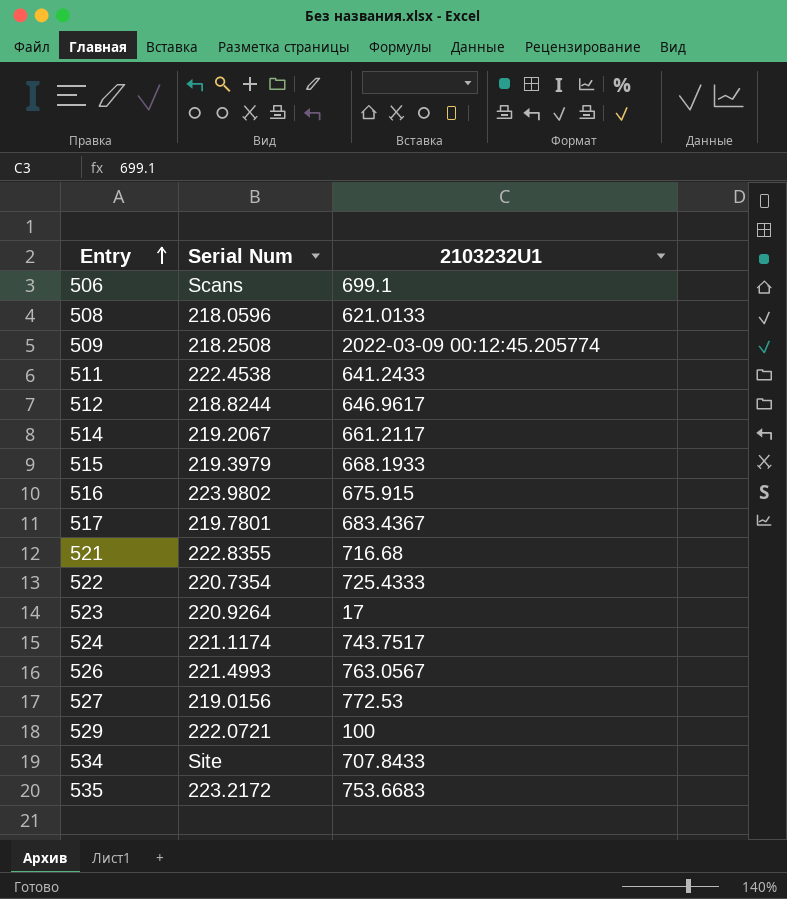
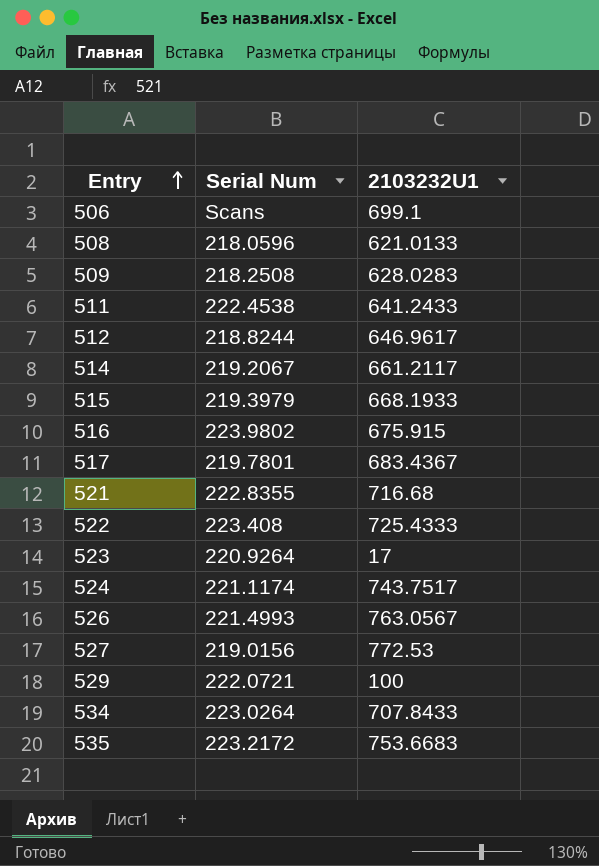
509 | 2103232U1: 2022-03-09 00:12:45.205774 -> 628.0283
522 | Serial Num: 220.7354 -> 223.408
534 | Serial Num: Site -> 223.0264

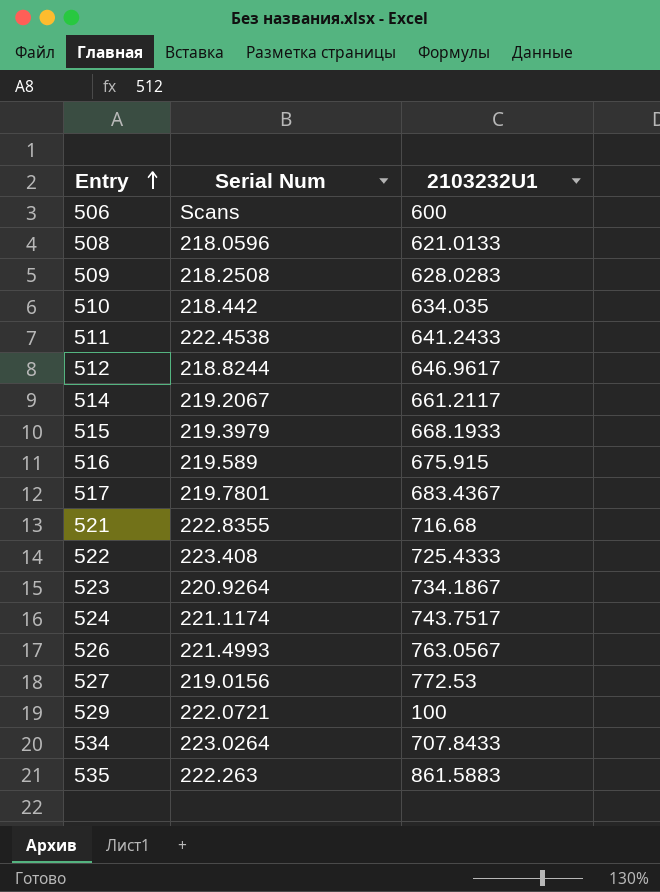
506 | 2103232U1: 699.1 -> 600
row 510: none -> 218.442 | 634.035
516 | Serial Num: 223.9802 -> 219.589
523 | 2103232U1: 17 -> 734.1867
535 | Serial Num: 223.2172 -> 222.263
535 | 2103232U1: 753.6683 -> 861.5883

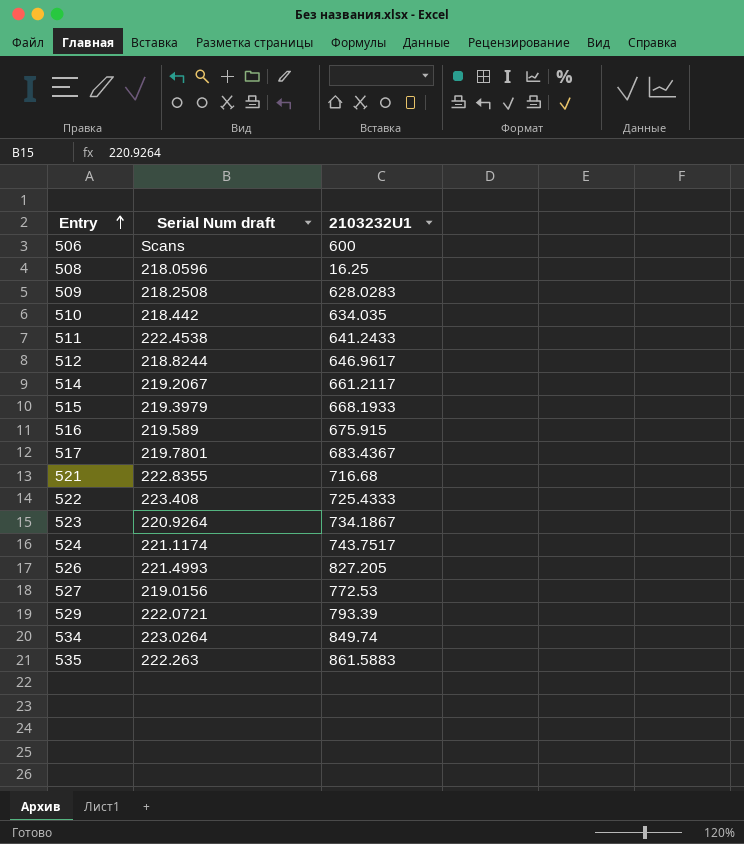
column name: Serial Num -> Serial Num draft
508 | 2103232U1: 621.0133 -> 16.25
526 | 2103232U1: 763.0567 -> 827.205
529 | 2103232U1: 100 -> 793.39
534 | 2103232U1: 707.8433 -> 849.74

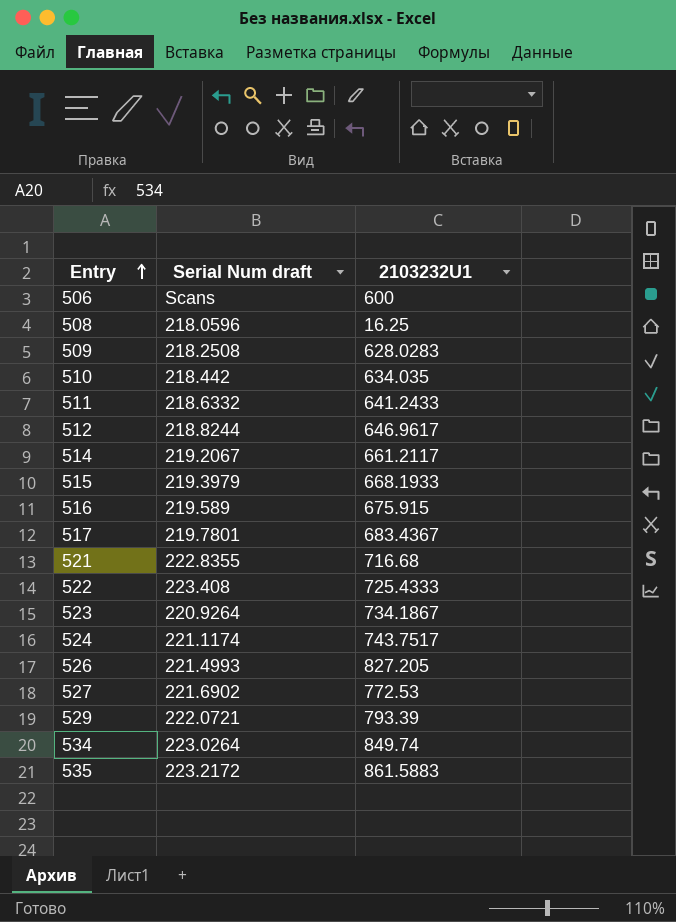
511 | Serial Num draft: 222.4538 -> 218.6332
527 | Serial Num draft: 219.0156 -> 221.6902
535 | Serial Num draft: 222.263 -> 223.2172

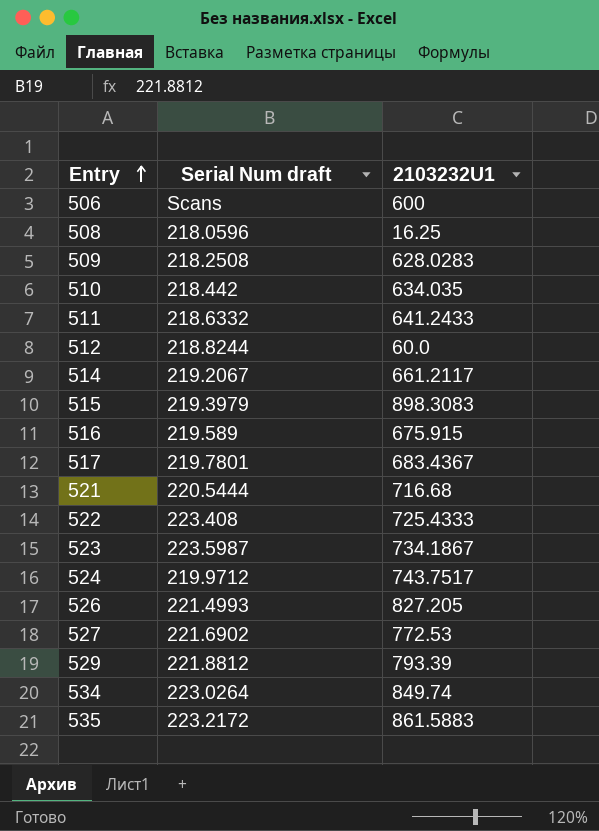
512 | 2103232U1: 646.9617 -> 60.0
515 | 2103232U1: 668.1933 -> 898.3083
521 | Serial Num draft: 222.8355 -> 220.5444
523 | Serial Num draft: 220.9264 -> 223.5987
524 | Serial Num draft: 221.1174 -> 219.9712
529 | Serial Num draft: 222.0721 -> 221.8812

